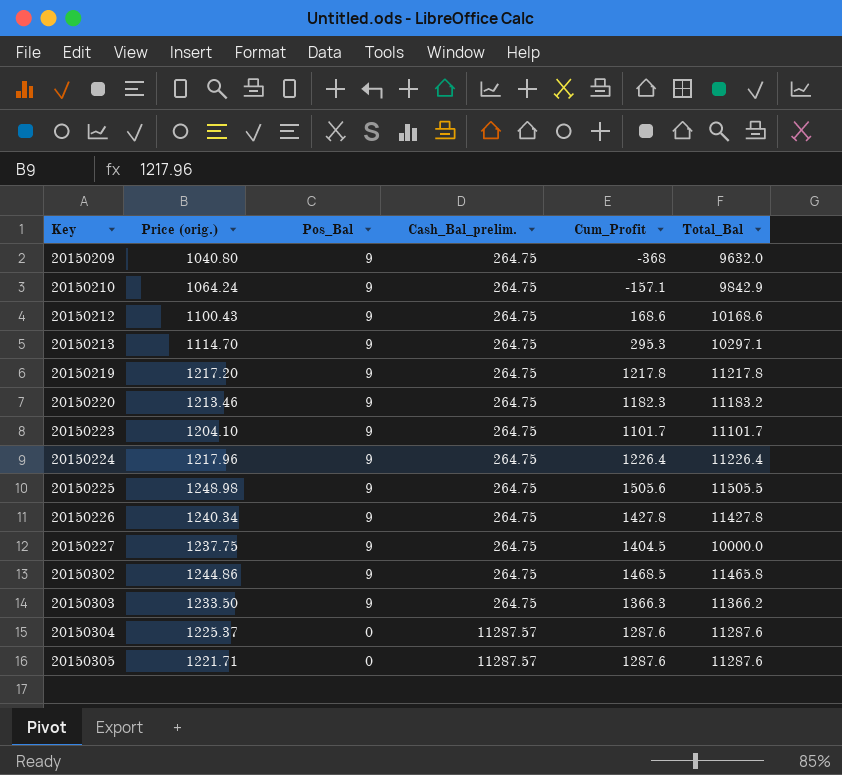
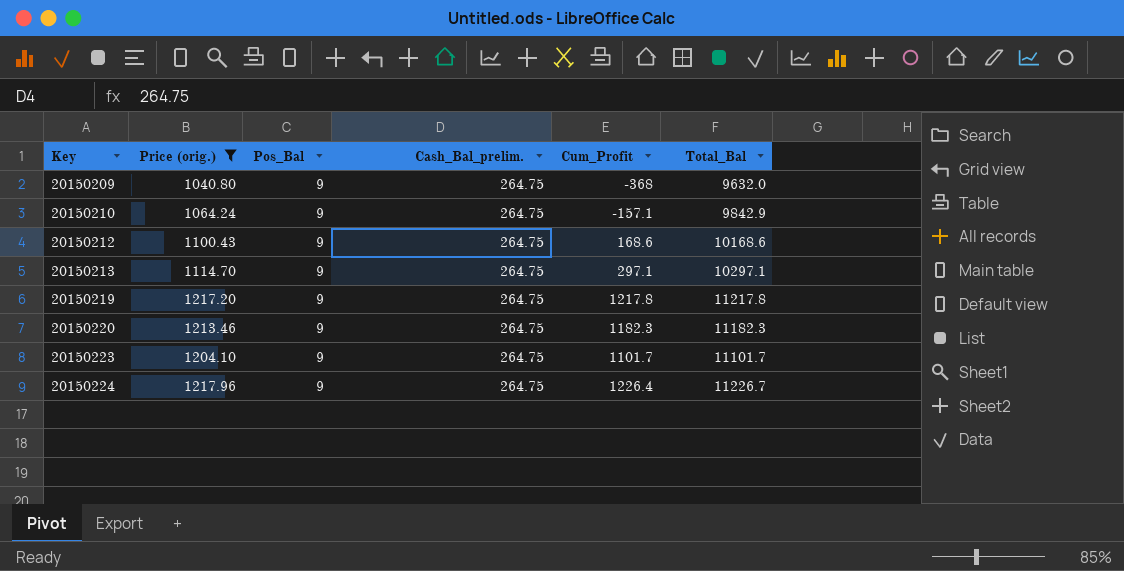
filter: none -> Price (orig.) <= 1217.96
20150213 | Cum_Profit: 295.3 -> 297.1
20150220 | Total_Bal: 11183.2 -> 11182.3
20150224 | Total_Bal: 11226.4 -> 11226.7

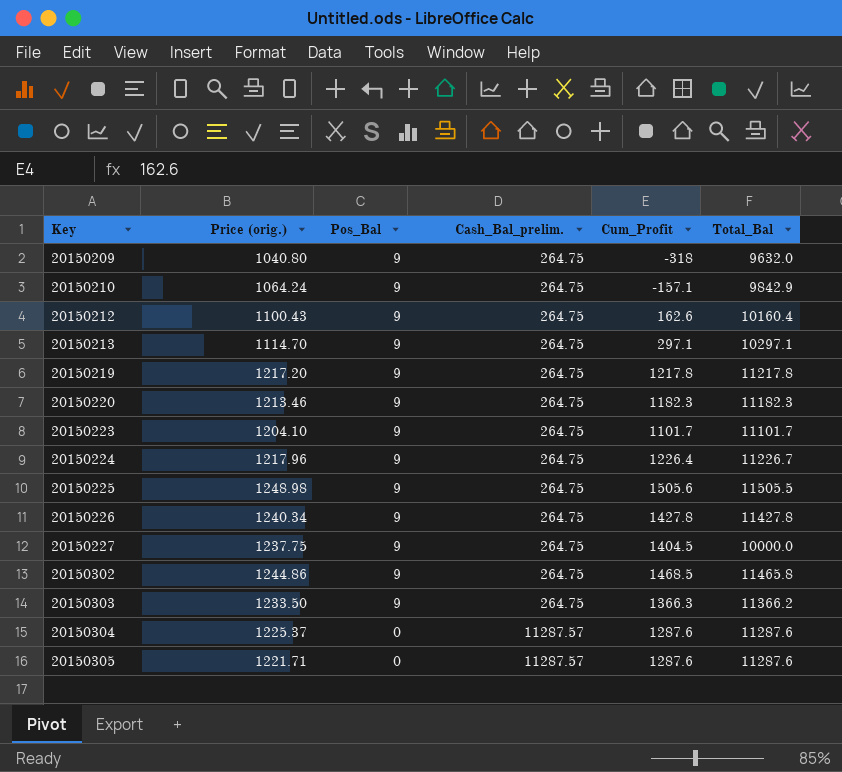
filter: Price (orig.) <= 1217.96 -> none
20150209 | Cum_Profit: -368 -> -318
20150212 | Cum_Profit: 168.6 -> 162.6
20150212 | Total_Bal: 10168.6 -> 10160.4

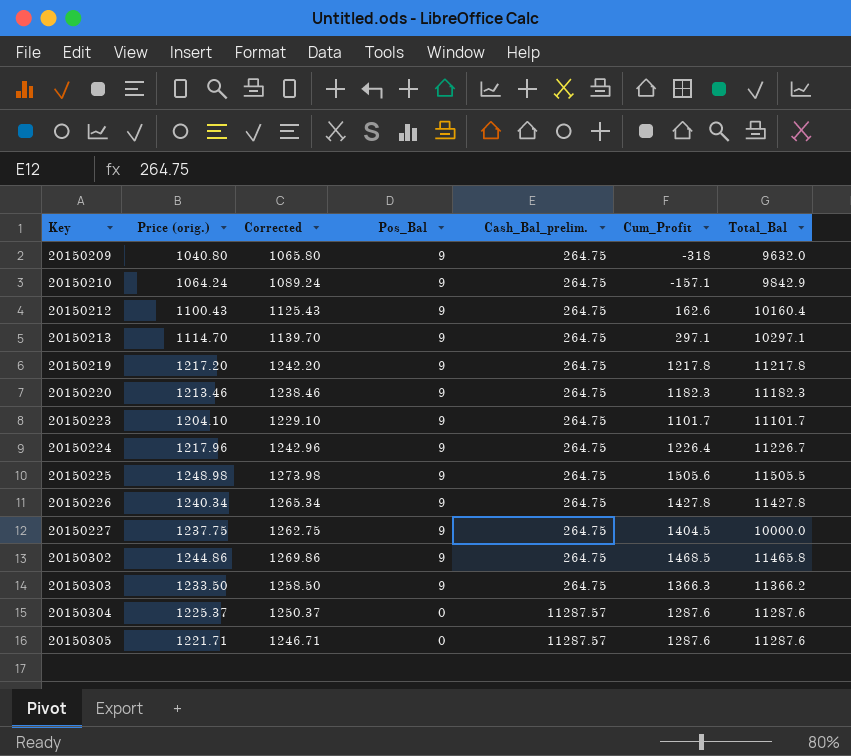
column Corrected | formula: none -> [Price (orig.)] + 25

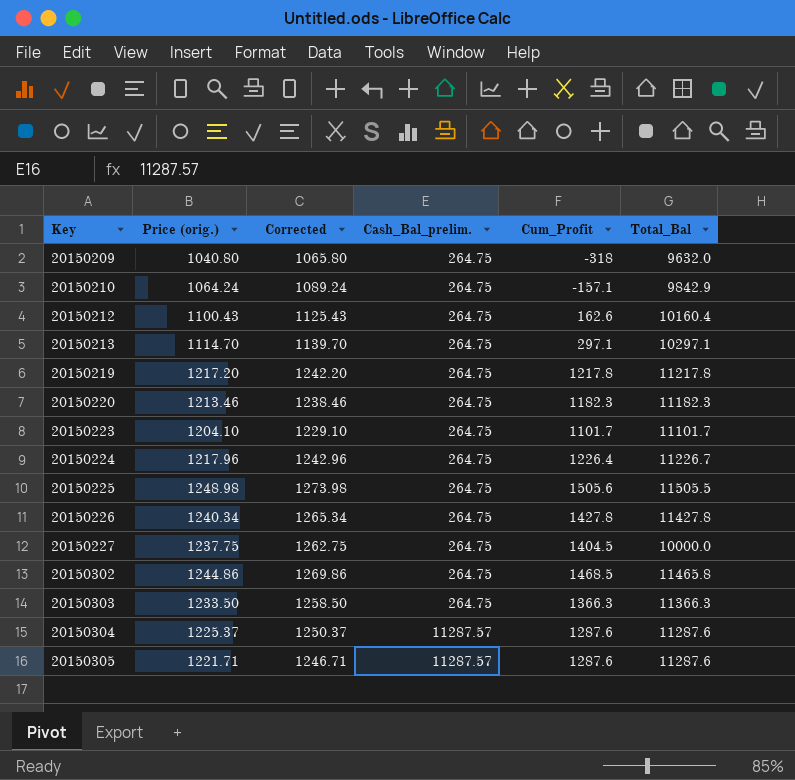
column Pos_Bal | position: 4 -> none
20150303 | Total_Bal: 11366.2 -> 11366.3

